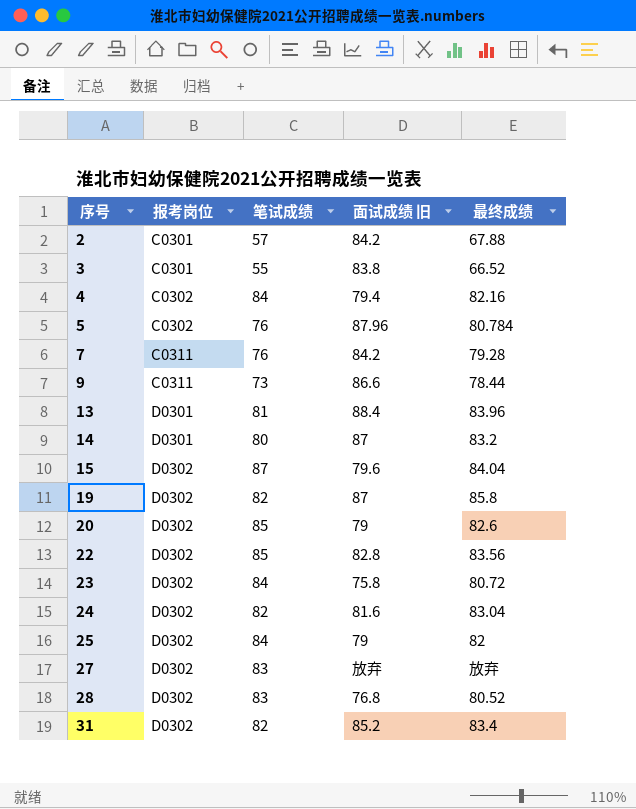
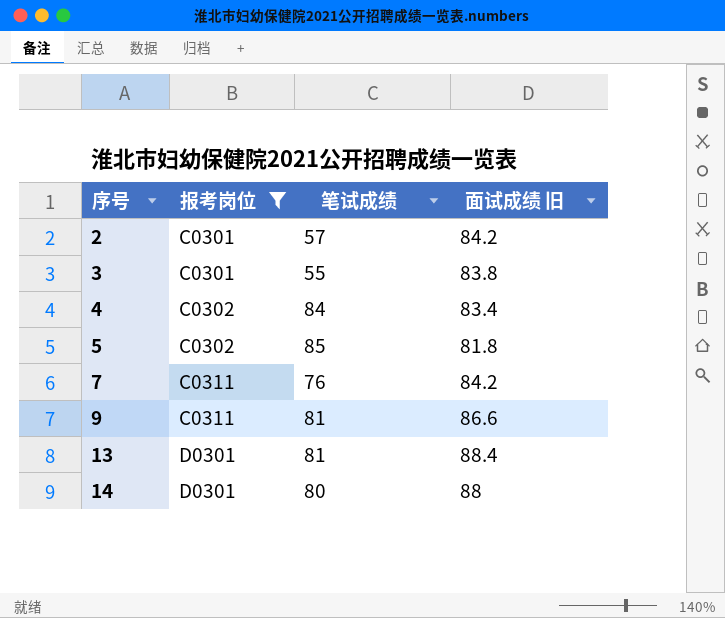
filter: none -> 报考岗位 != D0302
column 最终成绩 | position: 5 -> none
4 | 面试成绩 旧: 79.4 -> 83.4
5 | 笔试成绩: 76 -> 85
5 | 面试成绩 旧: 87.96 -> 81.8
9 | 笔试成绩: 73 -> 81
14 | 面试成绩 旧: 87 -> 88

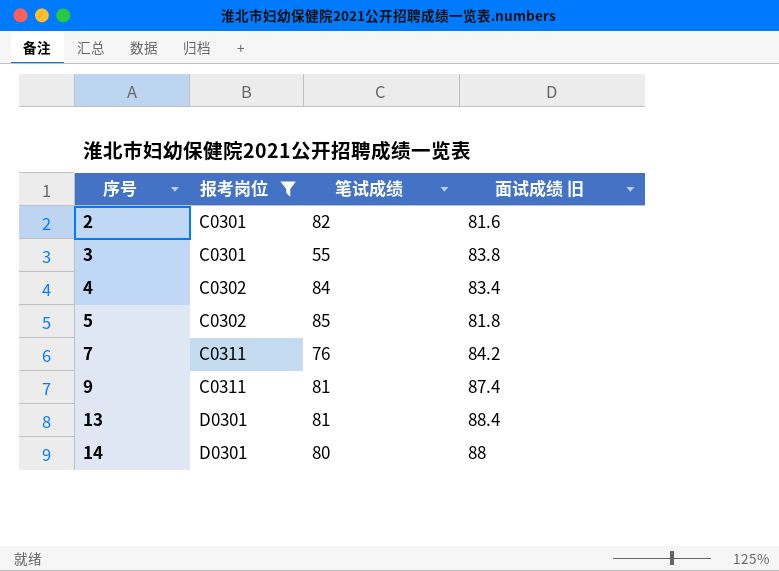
2 | 笔试成绩: 57 -> 82
2 | 面试成绩 旧: 84.2 -> 81.6
9 | 面试成绩 旧: 86.6 -> 87.4

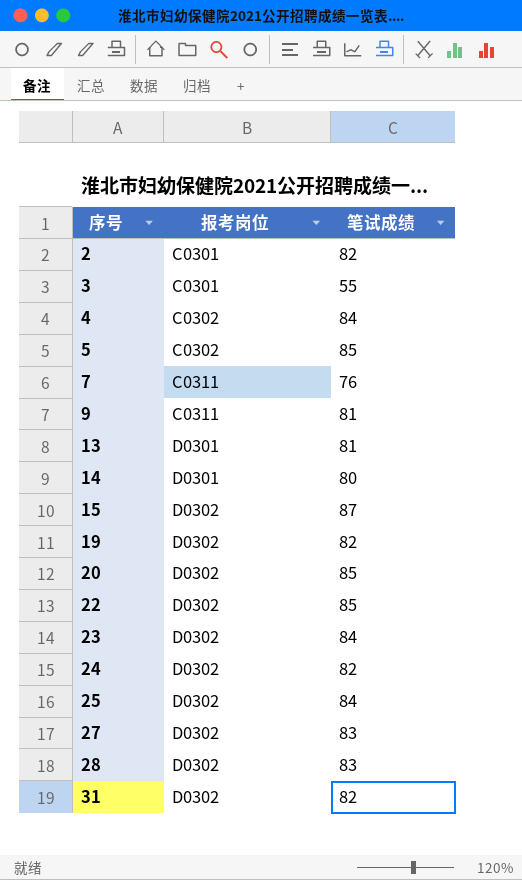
filter: 报考岗位 != D0302 -> none
column 面试成绩 旧 | position: 4 -> none

